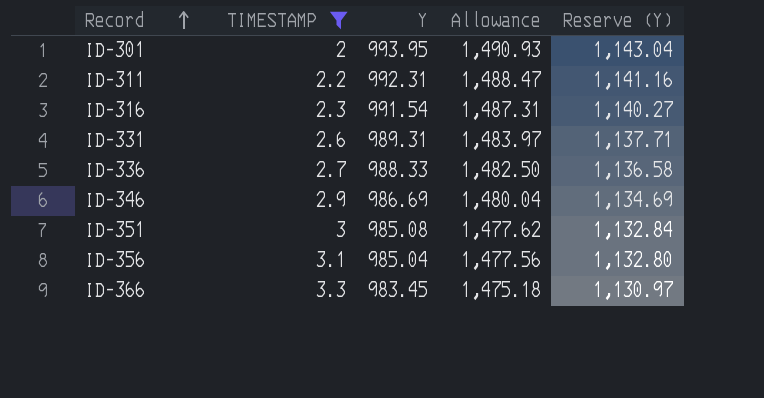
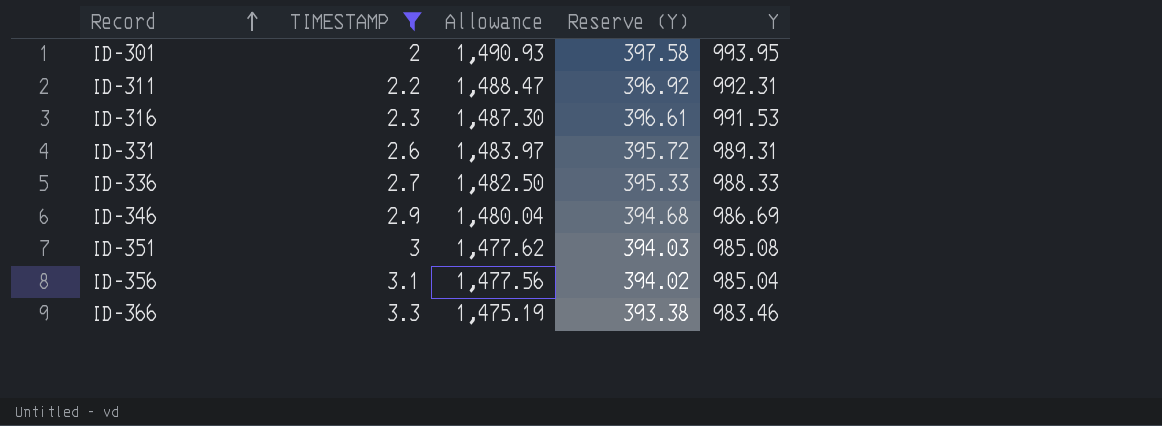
column Reserve (Y) | formula: [Y] * 1.15 -> [Y] * 0.4
column Y | position: 3 -> 5
ID-316 | Allowance: 1,487.31 -> 1,487.30
ID-316 | Y: 991.54 -> 991.53
ID-366 | Allowance: 1,475.18 -> 1,475.19
ID-366 | Y: 983.45 -> 983.46

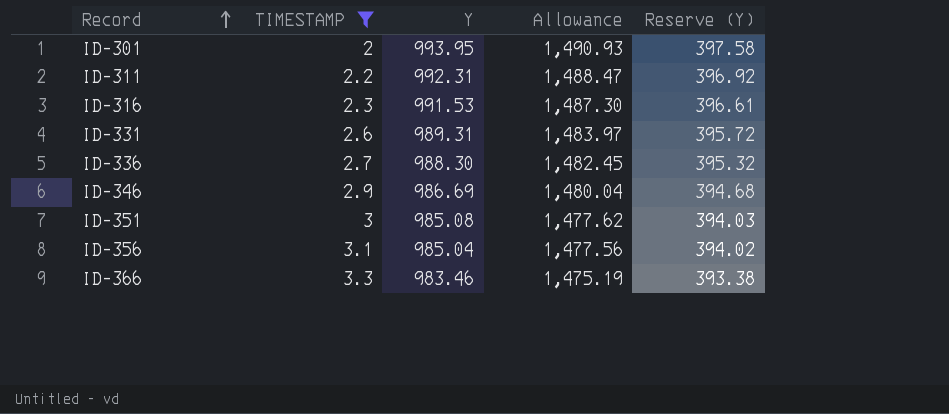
column Y | position: 5 -> 3
ID-336 | Y: 988.33 -> 988.30
ID-336 | Allowance: 1,482.50 -> 1,482.45
ID-336 | Reserve (Y): 395.33 -> 395.32

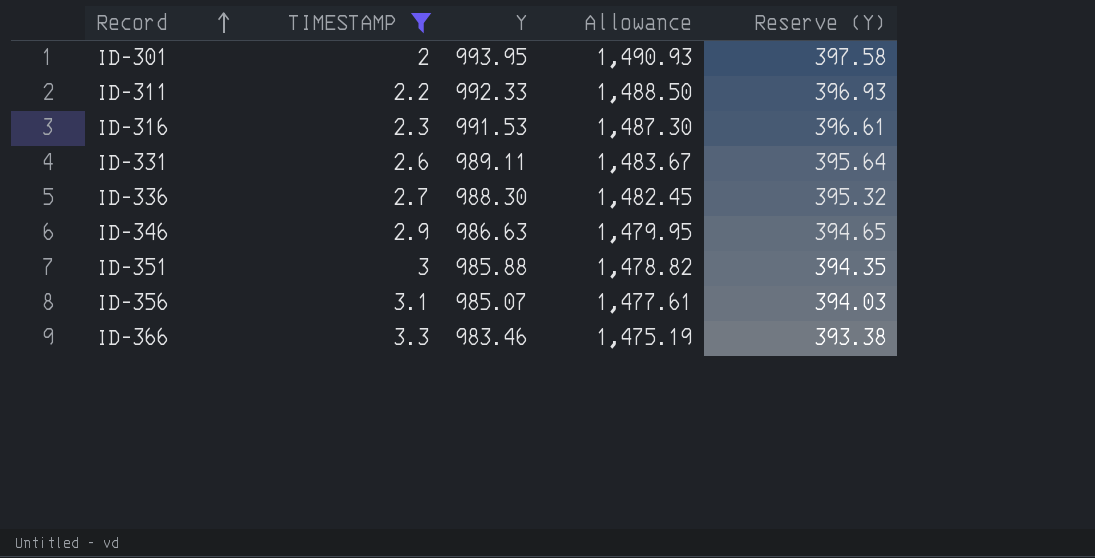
ID-311 | Y: 992.31 -> 992.33
ID-311 | Allowance: 1,488.47 -> 1,488.50
ID-311 | Reserve (Y): 396.92 -> 396.93
ID-331 | Y: 989.31 -> 989.11
ID-331 | Allowance: 1,483.97 -> 1,483.67
ID-331 | Reserve (Y): 395.72 -> 395.64
ID-346 | Y: 986.69 -> 986.63
ID-346 | Allowance: 1,480.04 -> 1,479.95
ID-346 | Reserve (Y): 394.68 -> 394.65
ID-351 | Y: 985.08 -> 985.88
ID-351 | Allowance: 1,477.62 -> 1,478.82
ID-351 | Reserve (Y): 394.03 -> 394.35
ID-356 | Y: 985.04 -> 985.07
ID-356 | Allowance: 1,477.56 -> 1,477.61
ID-356 | Reserve (Y): 394.02 -> 394.03

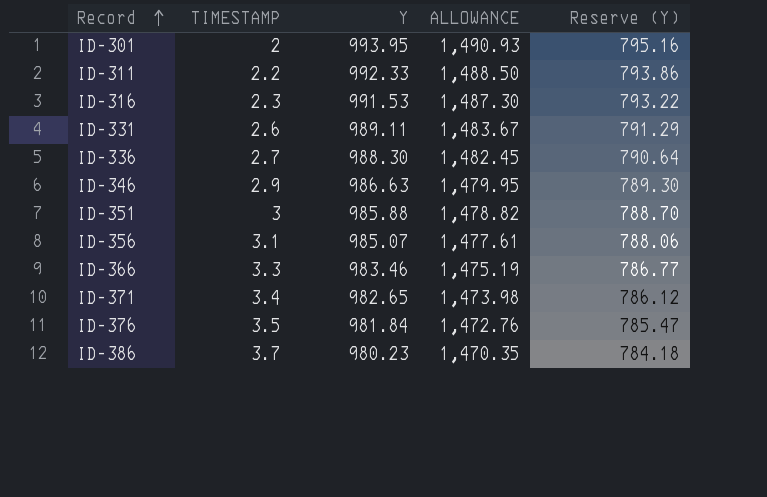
filter: TIMESTAMP <= 3.3 -> none
column name: Allowance -> ALLOWANCE
column Reserve (Y) | formula: [Y] * 0.4 -> [Y] * 0.8

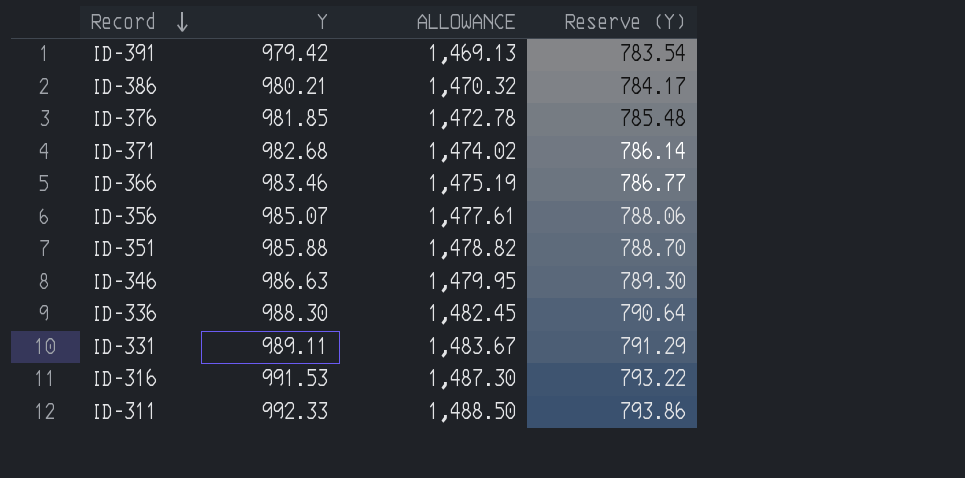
row order: Record ascending -> Record descending
column TIMESTAMP | position: 2 -> none
row ID-301: 2 | 993.95 | 1,490.93 | 795.16 -> none
row ID-391: none -> 979.42 | 1,469.13 | 783.54
ID-386 | Y: 980.23 -> 980.21
ID-386 | ALLOWANCE: 1,470.35 -> 1,470.32
ID-386 | Reserve (Y): 784.18 -> 784.17
ID-376 | Y: 981.84 -> 981.85
ID-376 | ALLOWANCE: 1,472.76 -> 1,472.78
ID-376 | Reserve (Y): 785.47 -> 785.48
ID-371 | Y: 982.65 -> 982.68
ID-371 | ALLOWANCE: 1,473.98 -> 1,474.02
ID-371 | Reserve (Y): 786.12 -> 786.14

